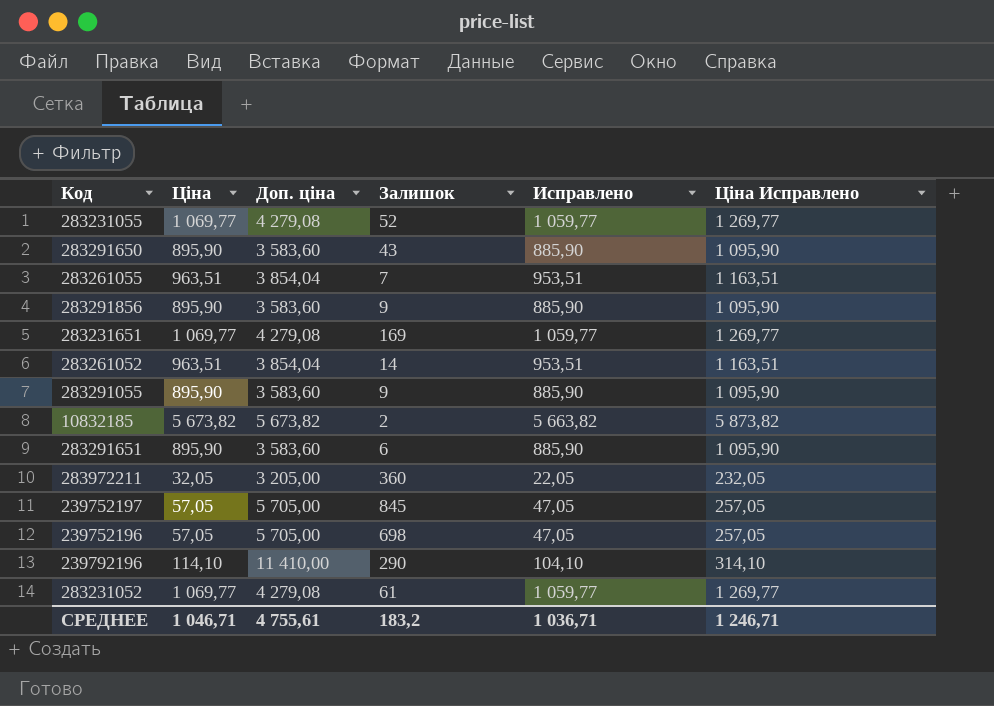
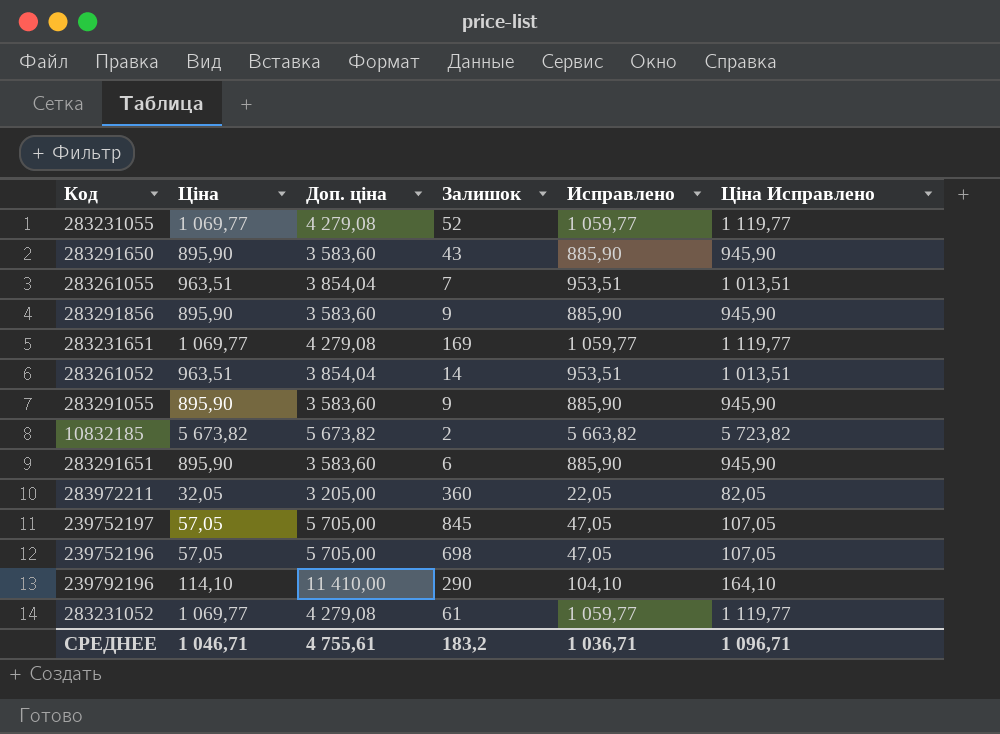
column Ціна Исправлено | formula: [Ціна] + 200 -> [Ціна] + 50
СРЕДНЕЕ | Ціна Исправлено: 1 246,71 -> 1 096,71

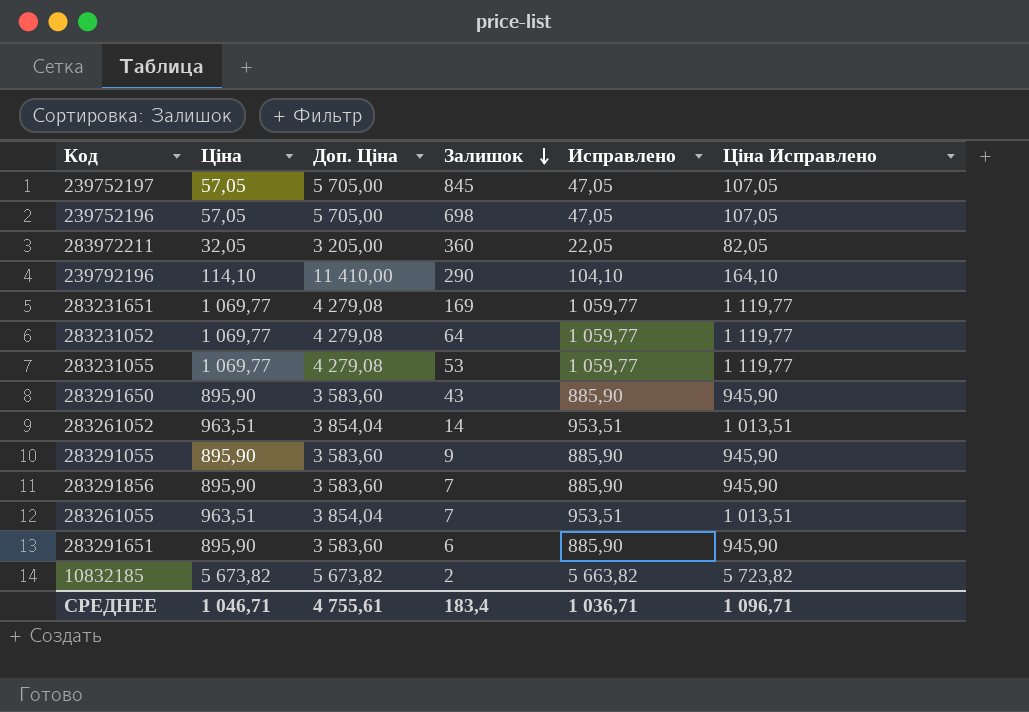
row order: none -> Залишок descending
column name: Доп. ціна -> Доп. Ціна
283231052 | Залишок: 61 -> 64
283231055 | Залишок: 52 -> 53
283291856 | Залишок: 9 -> 7
СРЕДНЕЕ | Залишок: 183,2 -> 183,4

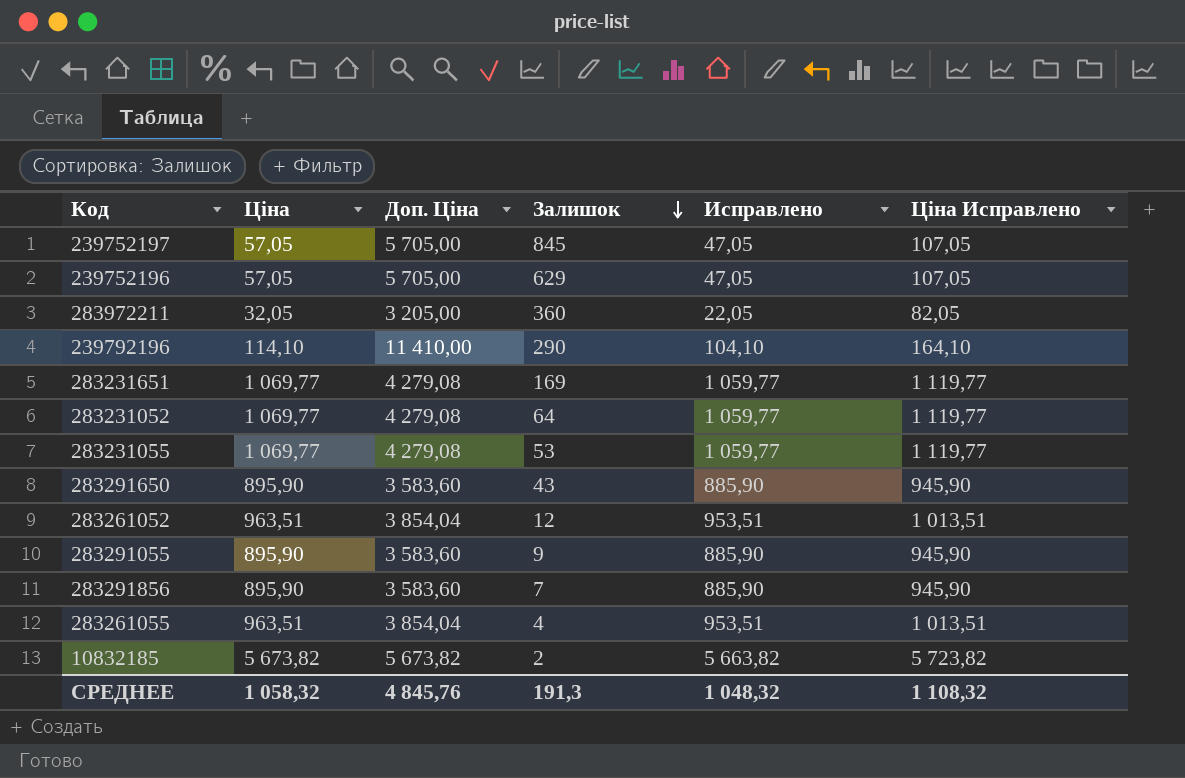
row 283291651: 895,90 | 3 583,60 | 6 | 885,90 | 945,90 -> none
239752196 | Залишок: 698 -> 629
283261052 | Залишок: 14 -> 12
283261055 | Залишок: 7 -> 4
СРЕДНЕЕ | Ціна: 1 046,71 -> 1 058,32
СРЕДНЕЕ | Доп. Ціна: 4 755,61 -> 4 845,76
СРЕДНЕЕ | Залишок: 183,4 -> 191,3
СРЕДНЕЕ | Исправлено: 1 036,71 -> 1 048,32
СРЕДНЕЕ | Ціна Исправлено: 1 096,71 -> 1 108,32

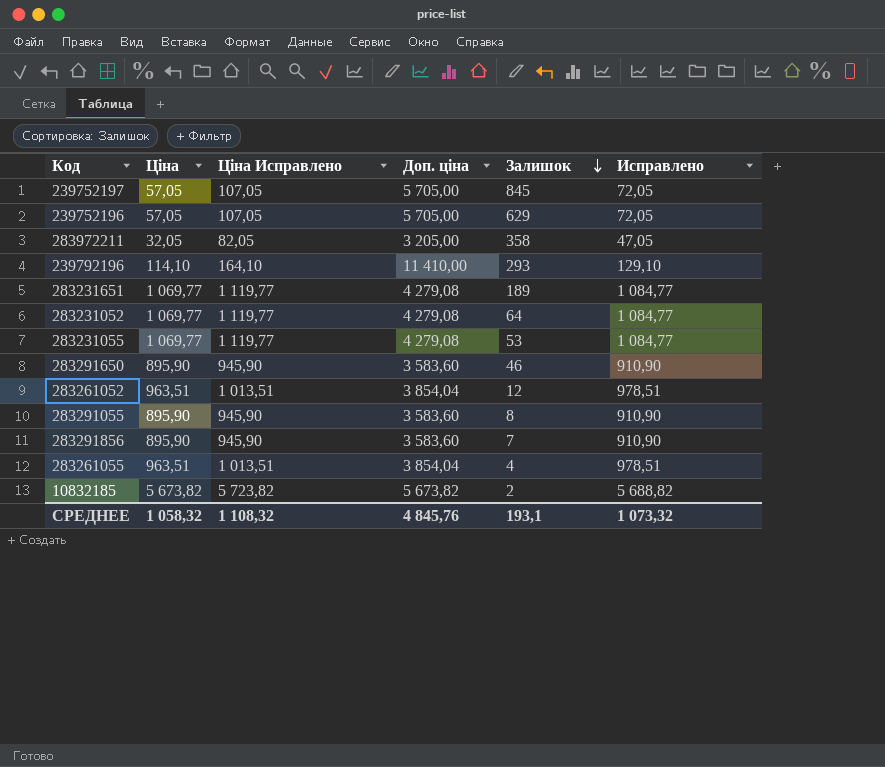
column Ціна Исправлено | position: 6 -> 3
column name: Доп. Ціна -> Доп. ціна
column Исправлено | formula: [Ціна] - 10 -> [Ціна] + 15
283972211 | Залишок: 360 -> 358
239792196 | Залишок: 290 -> 293
283231651 | Залишок: 169 -> 189
283291650 | Залишок: 43 -> 46
283291055 | Залишок: 9 -> 8
СРЕДНЕЕ | Залишок: 191,3 -> 193,1
СРЕДНЕЕ | Исправлено: 1 048,32 -> 1 073,32

